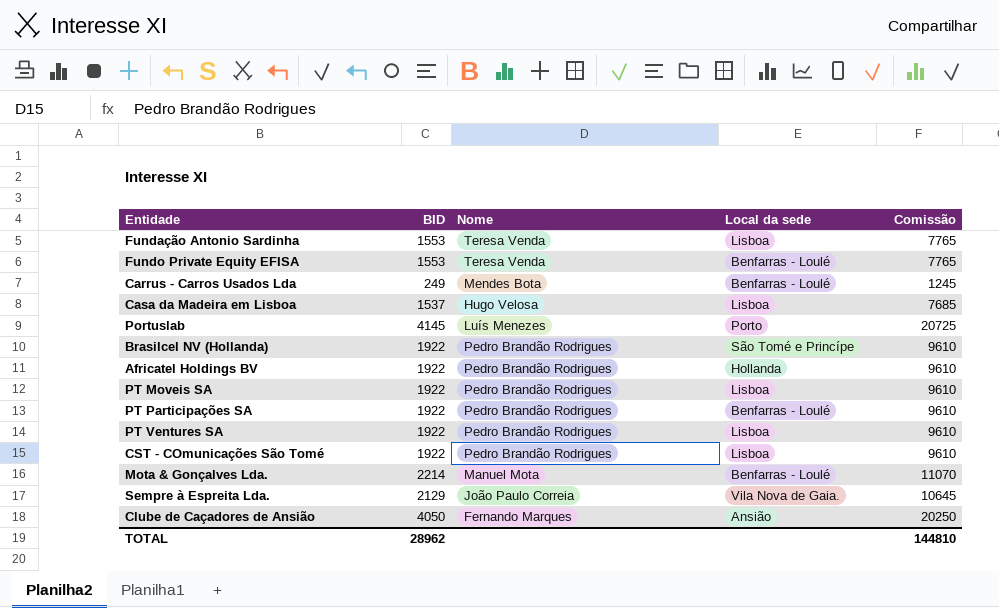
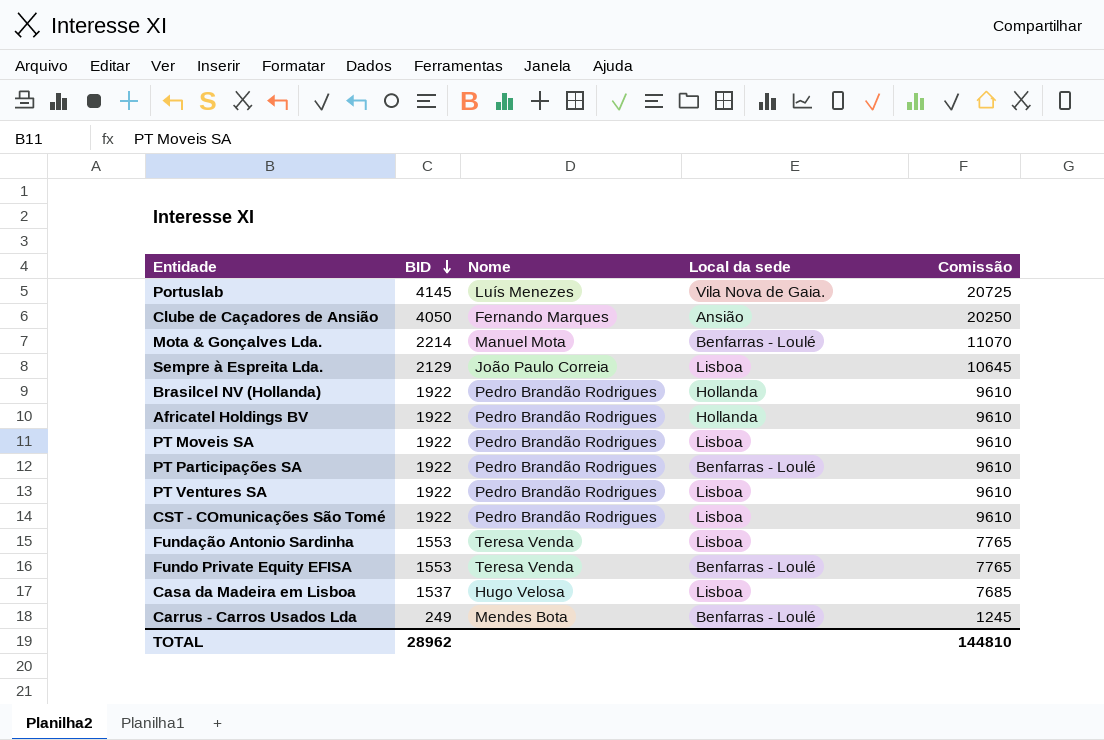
row order: none -> BID descending
Portuslab | Local da sede: Porto -> Vila Nova de Gaia.
Sempre à Espreita Lda. | Local da sede: Vila Nova de Gaia. -> Lisboa
Brasilcel NV (Hollanda) | Local da sede: São Tomé e Princípe -> Hollanda

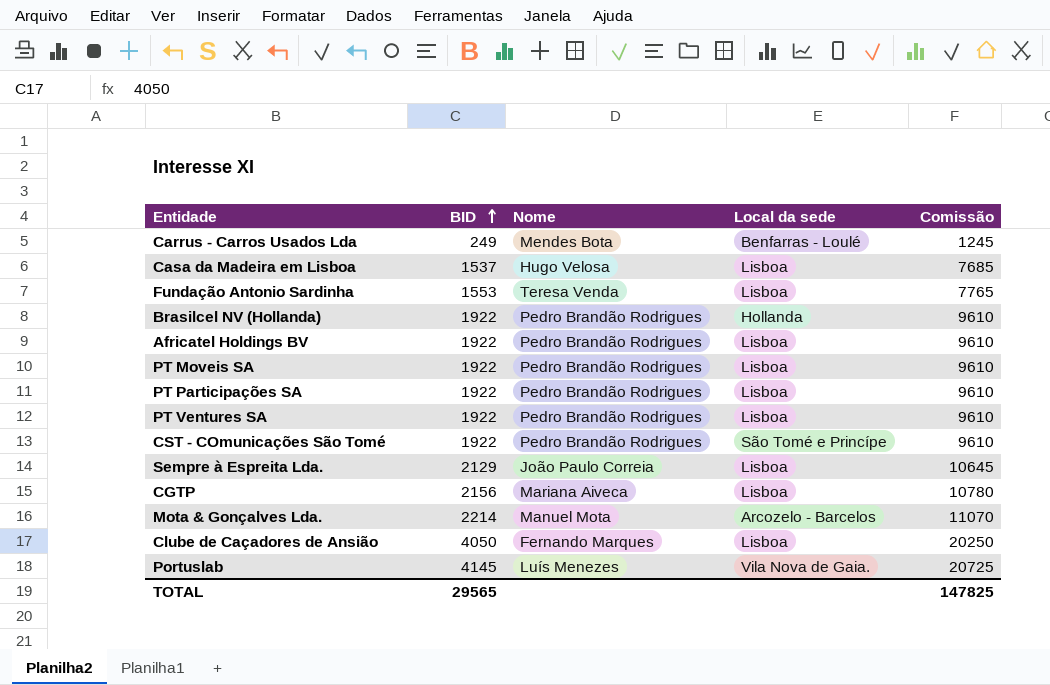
row order: BID descending -> BID ascending
row Fundo Private Equity EFISA: 1553 | Teresa Venda | Benfarras - Loulé | 7765 -> none
Africatel Holdings BV | Local da sede: Hollanda -> Lisboa
PT Participações SA | Local da sede: Benfarras - Loulé -> Lisboa
CST - COmunicações São Tomé | Local da sede: Lisboa -> São Tomé e Princípe
row CGTP: none -> 2156 | Mariana Aiveca | Lisboa | 10780
Mota & Gonçalves Lda. | Local da sede: Benfarras - Loulé -> Arcozelo - Barcelos
Clube de Caçadores de Ansião | Local da sede: Ansião -> Lisboa
TOTAL | BID: 28962 -> 29565
TOTAL | Comissão: 144810 -> 147825

